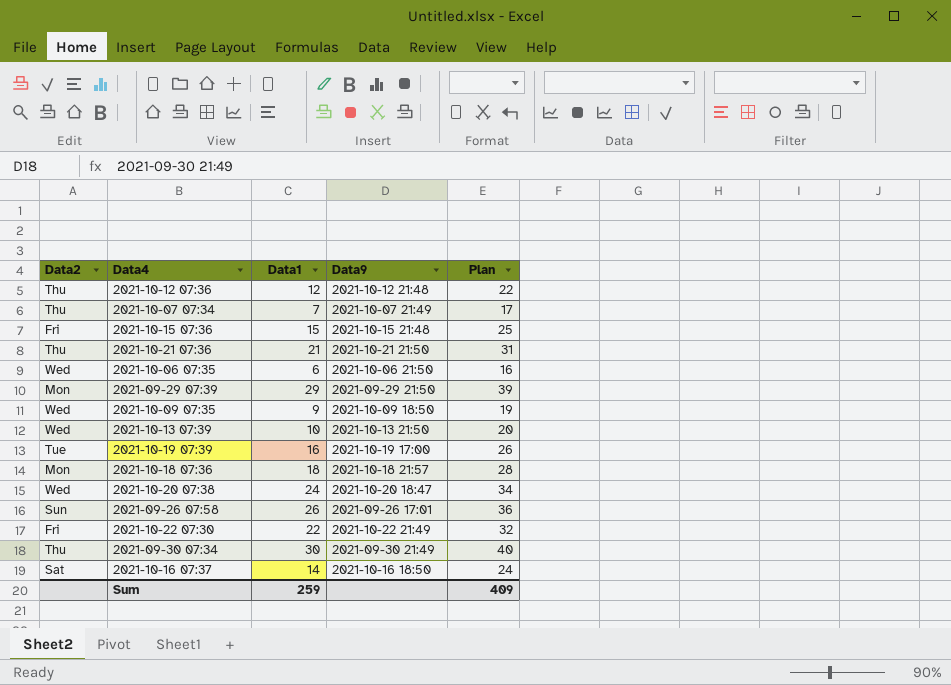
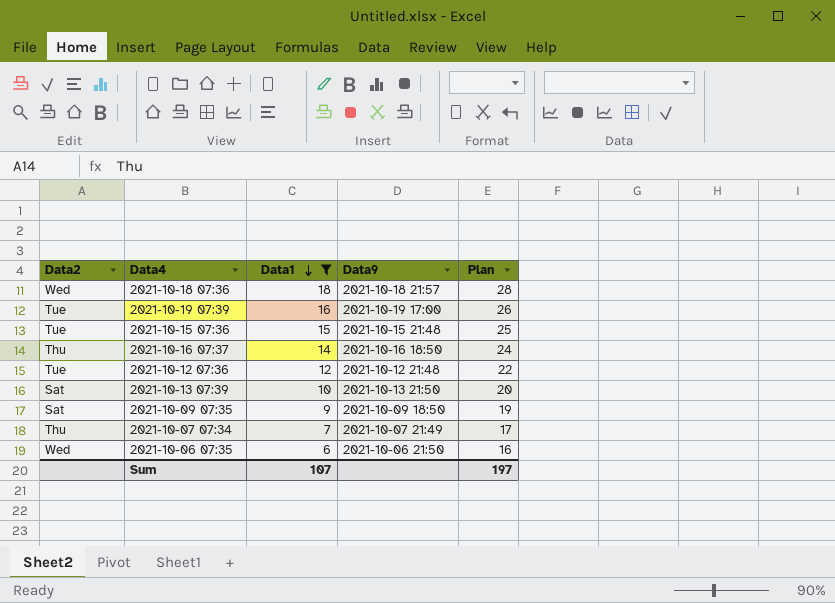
filter: none -> Data1 <= 18
row order: none -> Data1 descending
2021-10-18 07:36 | Data2: Mon -> Wed
2021-10-15 07:36 | Data2: Fri -> Tue
2021-10-16 07:37 | Data2: Sat -> Thu
2021-10-12 07:36 | Data2: Thu -> Tue
2021-10-13 07:39 | Data2: Wed -> Sat
2021-10-09 07:35 | Data2: Wed -> Sat
Sum | Data1: 259 -> 107
Sum | Plan: 409 -> 197

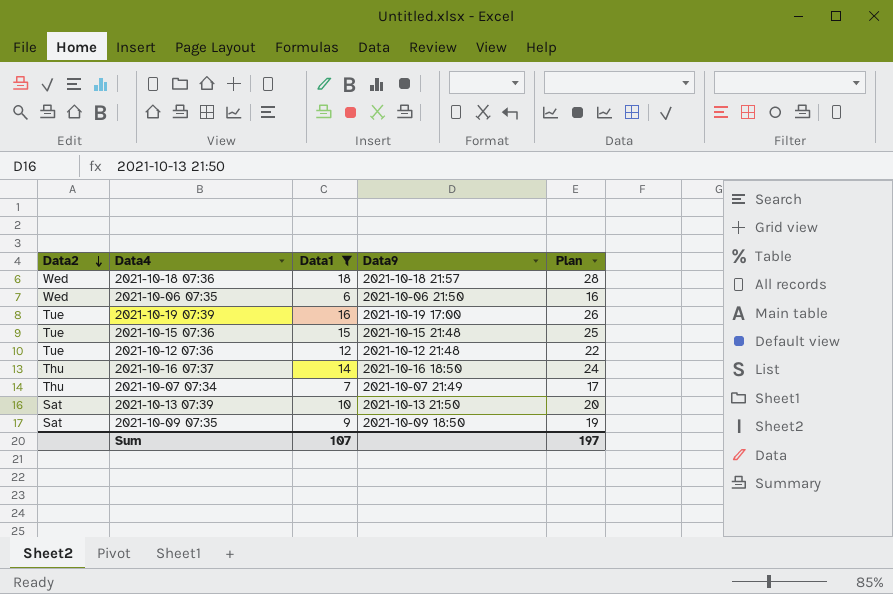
row order: Data1 descending -> Data2 descending

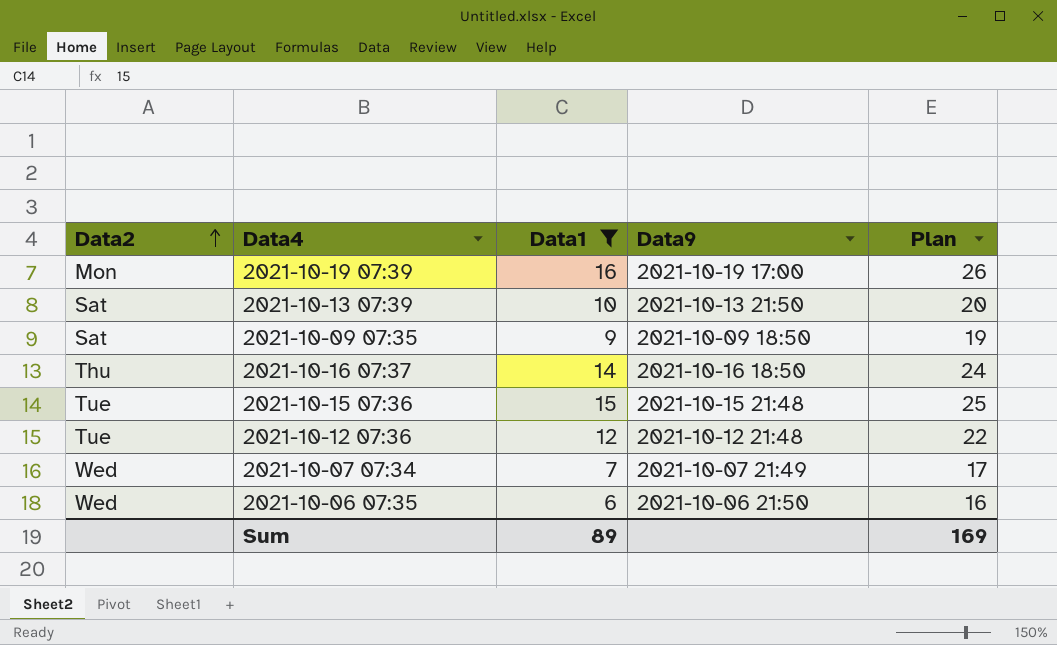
row order: Data2 descending -> Data2 ascending
row 2021-10-18 07:36: Wed | 18 | 2021-10-18 21:57 | 28 -> none
2021-10-19 07:39 | Data2: Tue -> Mon
2021-10-07 07:34 | Data2: Thu -> Wed
Sum | Data1: 107 -> 89
Sum | Plan: 197 -> 169

